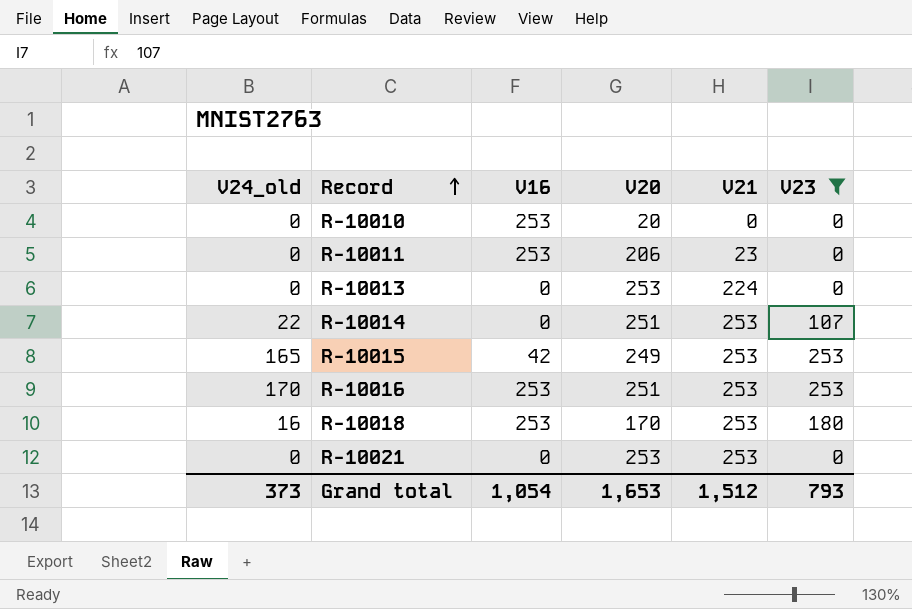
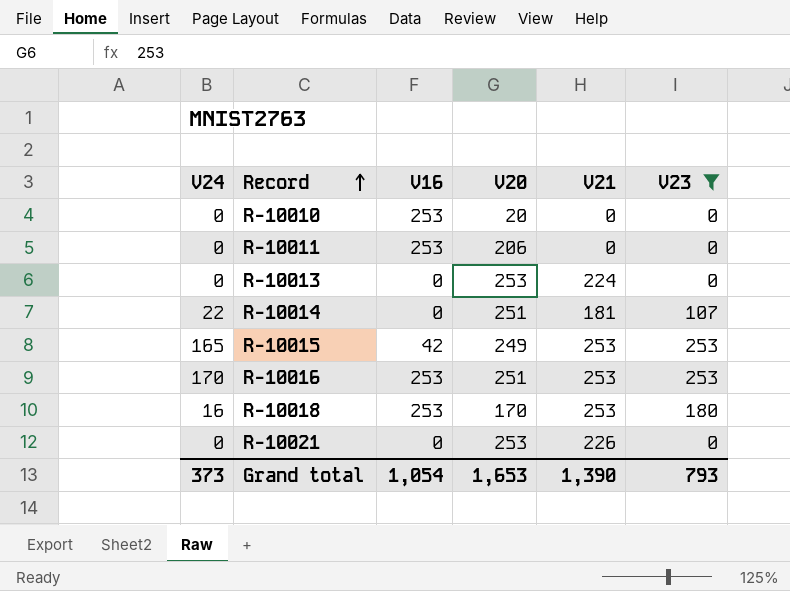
column name: V24_old -> V24
R-10011 | V21: 23 -> 0
R-10014 | V21: 253 -> 181
R-10021 | V21: 253 -> 226
Grand total | V21: 1,512 -> 1,390

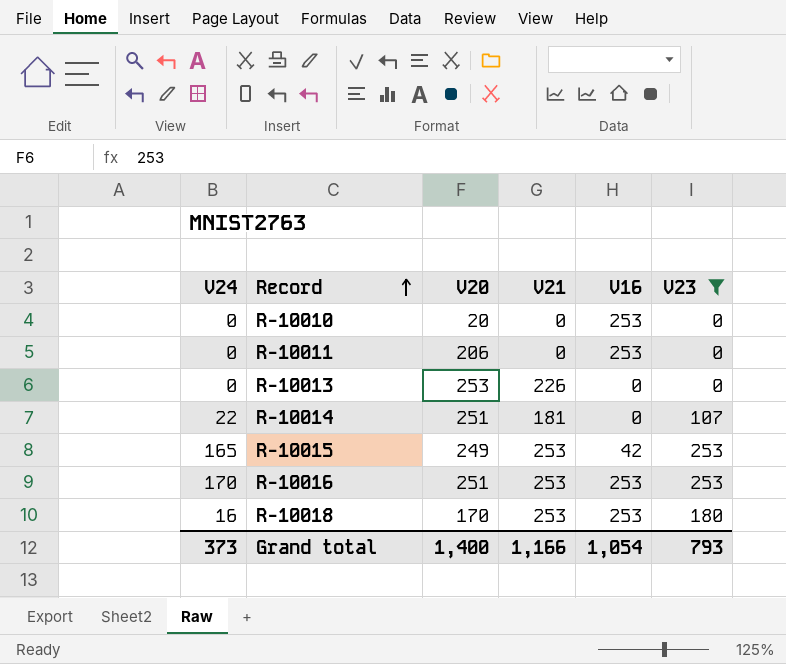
column V16 | position: 3 -> 5
row R-10021: 0 | 0 | 253 | 226 | 0 -> none
R-10013 | V21: 224 -> 226
Grand total | V20: 1,653 -> 1,400
Grand total | V21: 1,390 -> 1,166

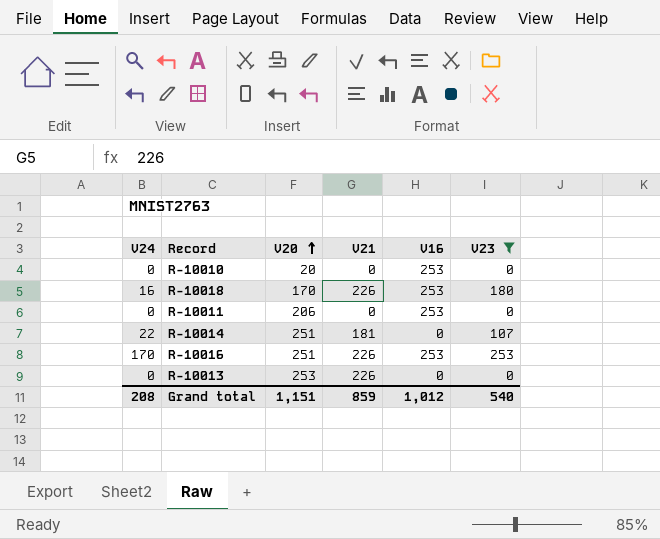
row order: Record ascending -> V20 ascending
row R-10015: 165 | 249 | 253 | 42 | 253 -> none
R-10018 | V21: 253 -> 226
R-10016 | V21: 253 -> 226
Grand total | V24: 373 -> 208
Grand total | V20: 1,400 -> 1,151
Grand total | V21: 1,166 -> 859
Grand total | V16: 1,054 -> 1,012
Grand total | V23: 793 -> 540

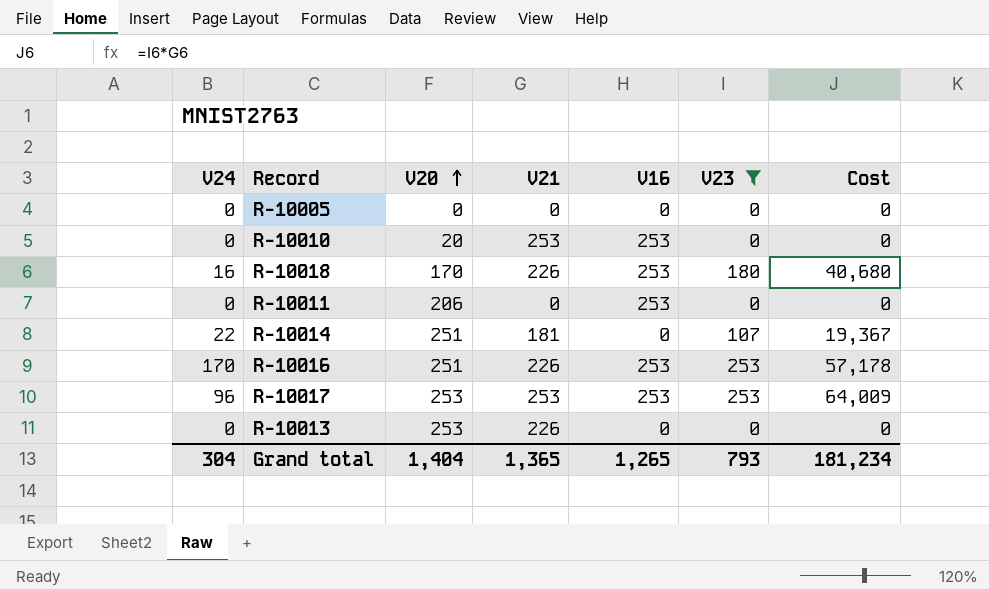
column Cost | formula: none -> [V21] * [V23]
row R-10005: none -> 0 | 0 | 0 | 0 | 0 | 0
R-10010 | V21: 0 -> 253
row R-10017: none -> 96 | 253 | 253 | 253 | 253 | 64,009
Grand total | V24: 208 -> 304
Grand total | V20: 1,151 -> 1,404
Grand total | V21: 859 -> 1,365
Grand total | V16: 1,012 -> 1,265
Grand total | V23: 540 -> 793

